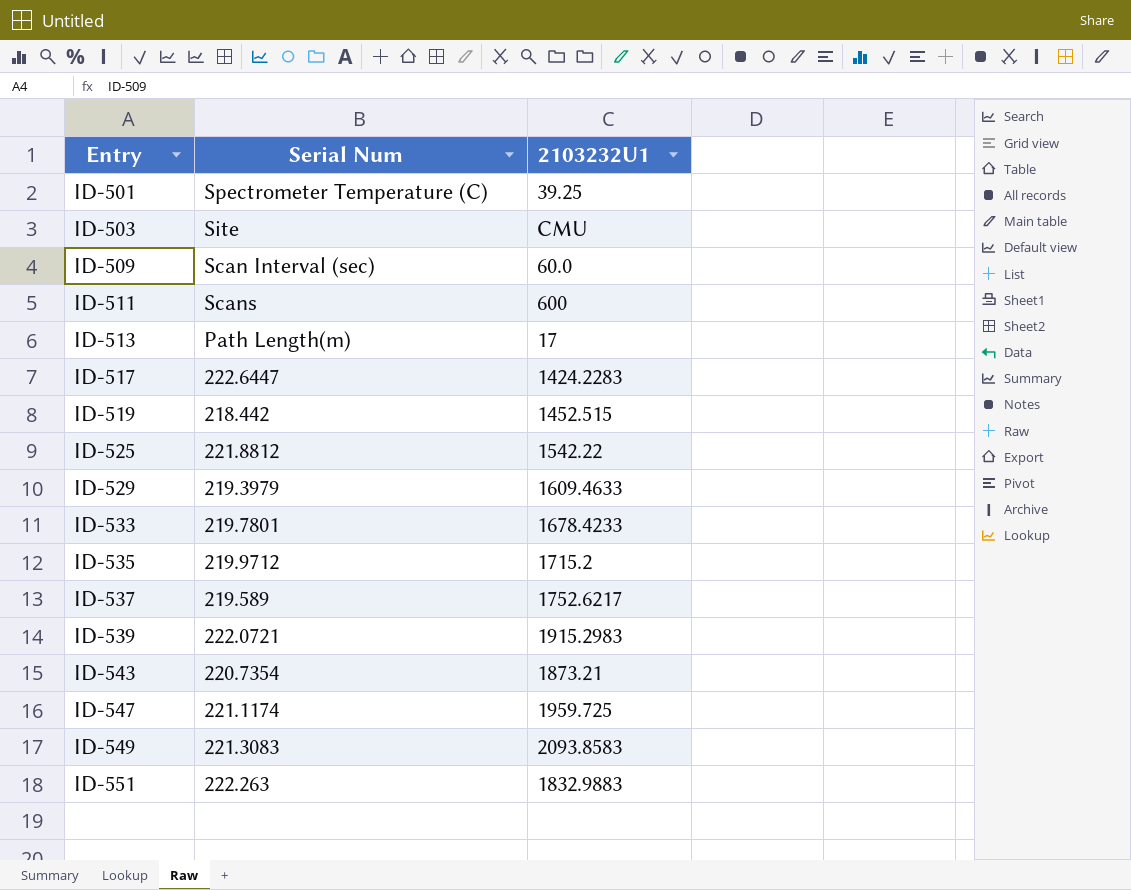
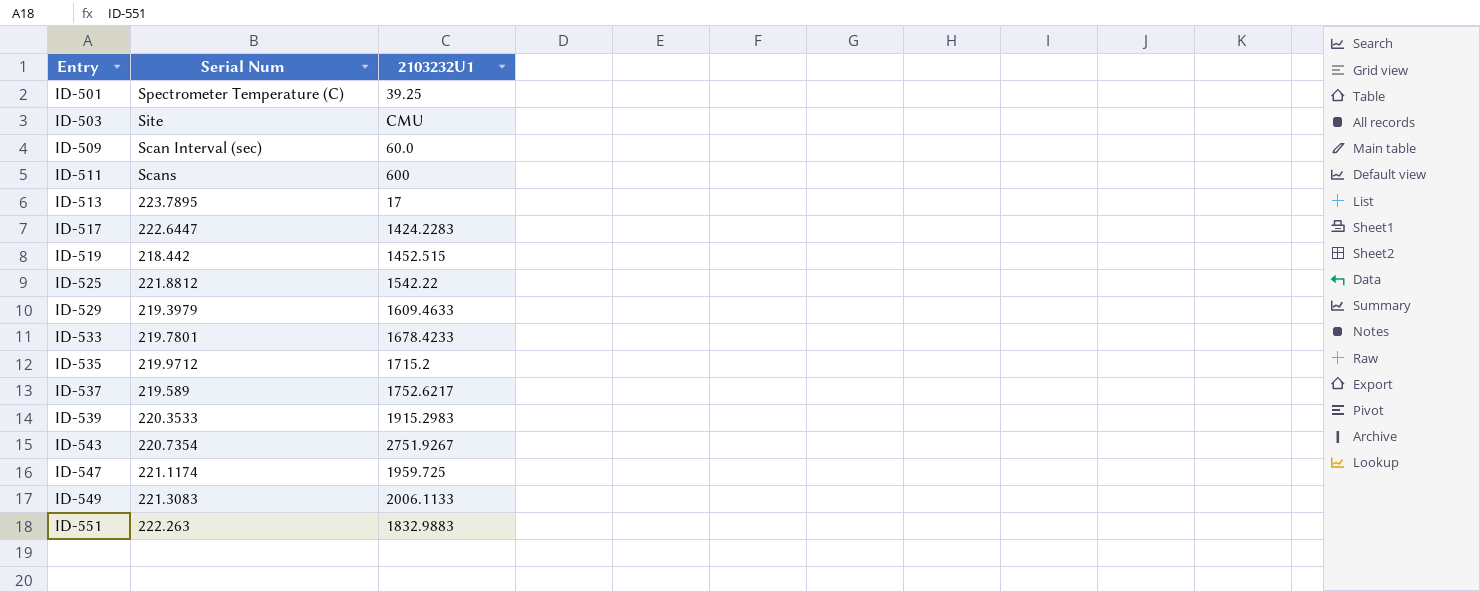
ID-513 | Serial Num: Path Length(m) -> 223.7895
ID-539 | Serial Num: 222.0721 -> 220.3533
ID-543 | 2103232U1: 1873.21 -> 2751.9267
ID-549 | 2103232U1: 2093.8583 -> 2006.1133

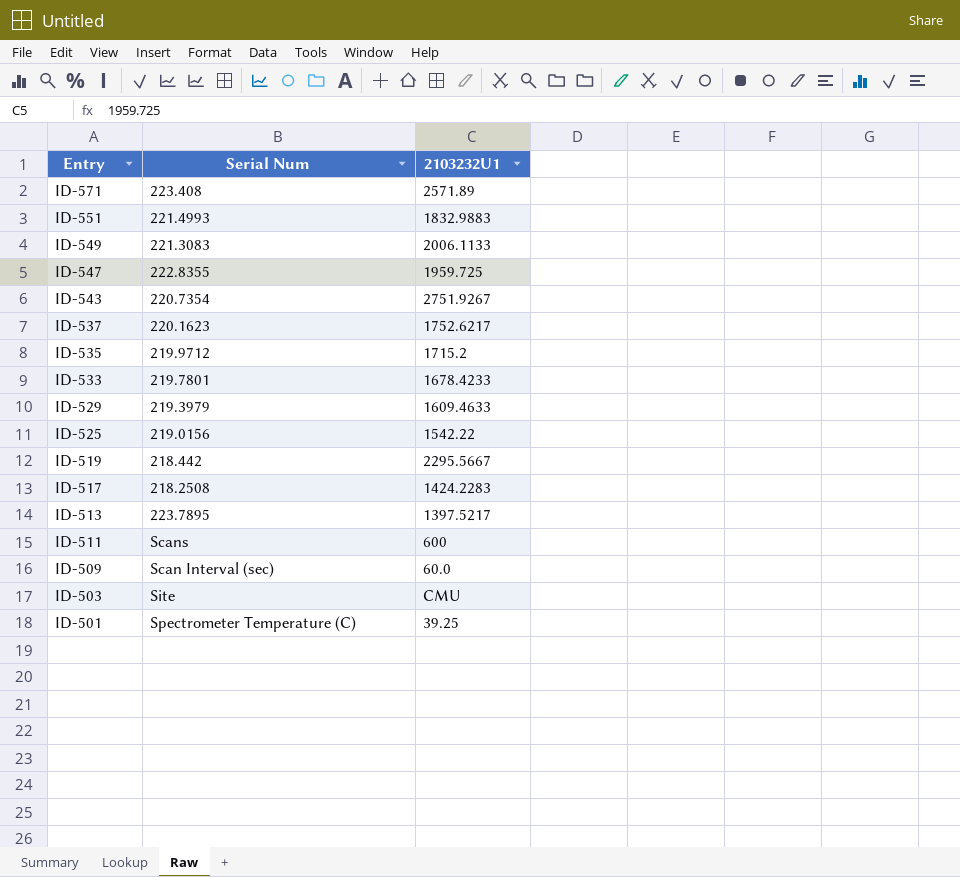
row order: Entry ascending -> Entry descending
row ID-539: 220.3533 | 1915.2983 -> none
row ID-571: none -> 223.408 | 2571.89
ID-551 | Serial Num: 222.263 -> 221.4993
ID-547 | Serial Num: 221.1174 -> 222.8355
ID-537 | Serial Num: 219.589 -> 220.1623
ID-525 | Serial Num: 221.8812 -> 219.0156
ID-519 | 2103232U1: 1452.515 -> 2295.5667
ID-517 | Serial Num: 222.6447 -> 218.2508
ID-513 | 2103232U1: 17 -> 1397.5217

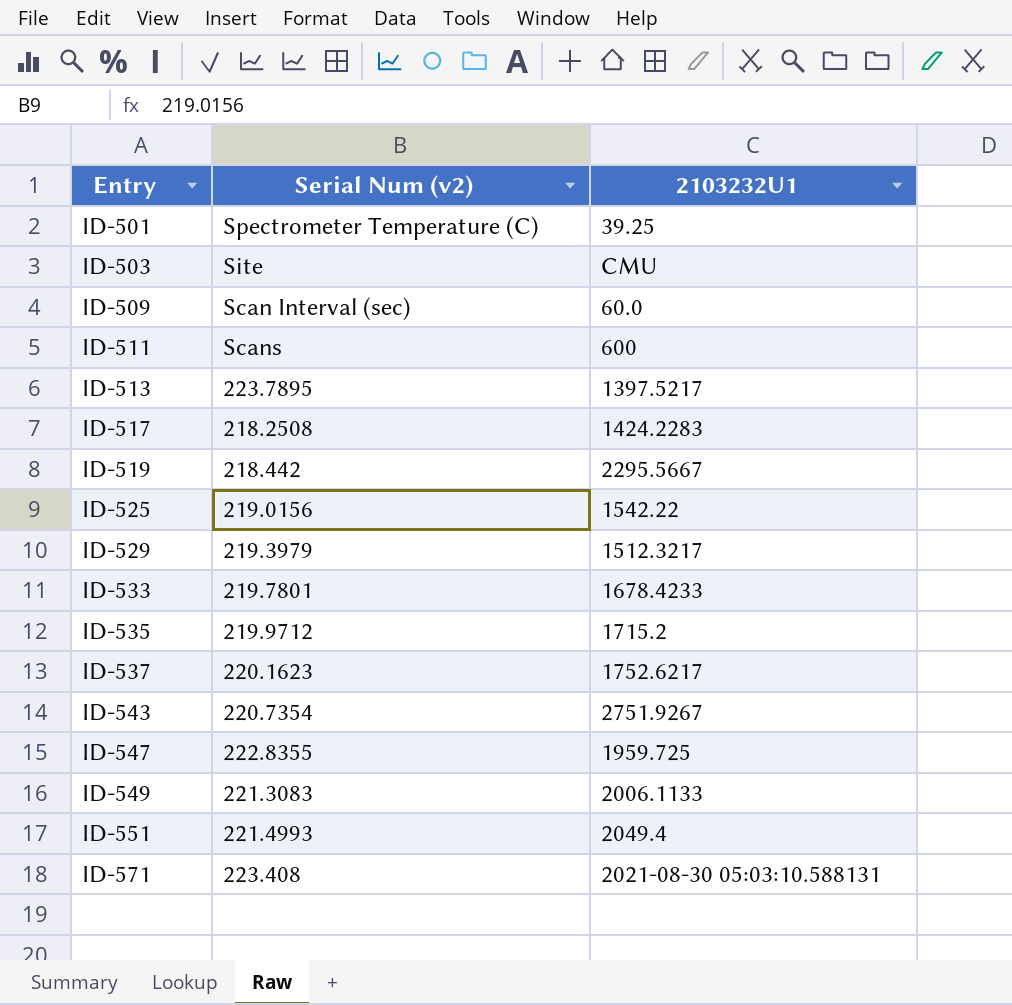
row order: Entry descending -> Entry ascending
column name: Serial Num -> Serial Num (v2)
ID-529 | 2103232U1: 1609.4633 -> 1512.3217
ID-551 | 2103232U1: 1832.9883 -> 2049.4
ID-571 | 2103232U1: 2571.89 -> 2021-08-30 05:03:10.588131

